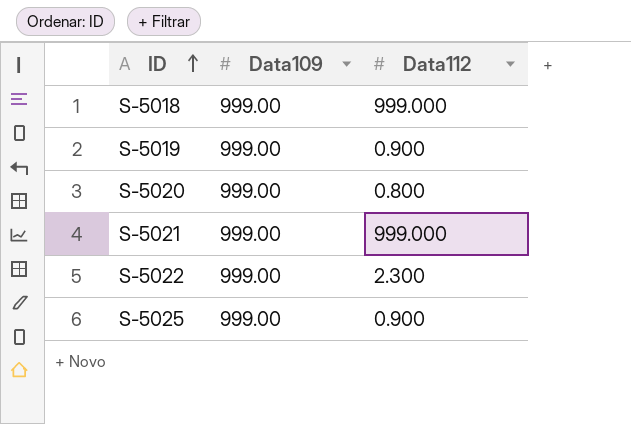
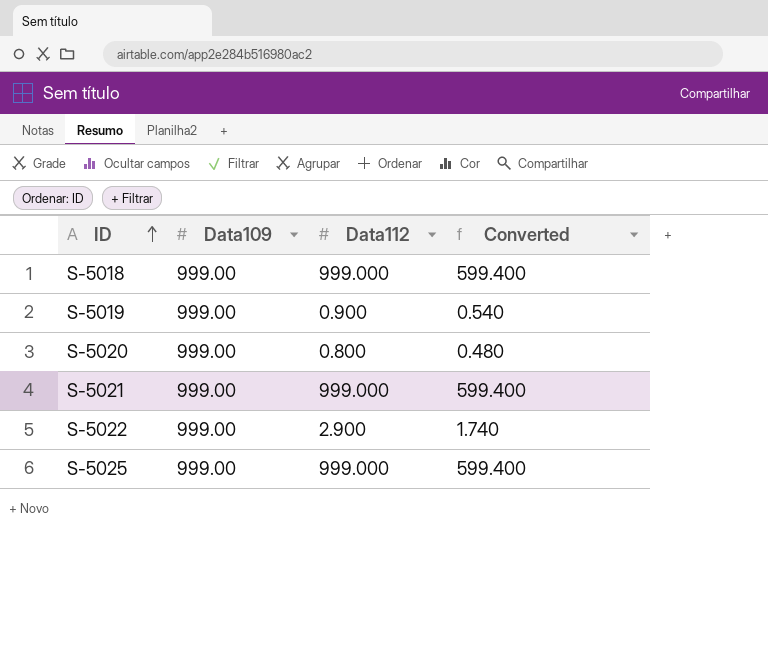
column Converted | formula: none -> [Data112] * 0.6
S-5022 | Data112: 2.300 -> 2.900
S-5025 | Data112: 0.900 -> 999.000

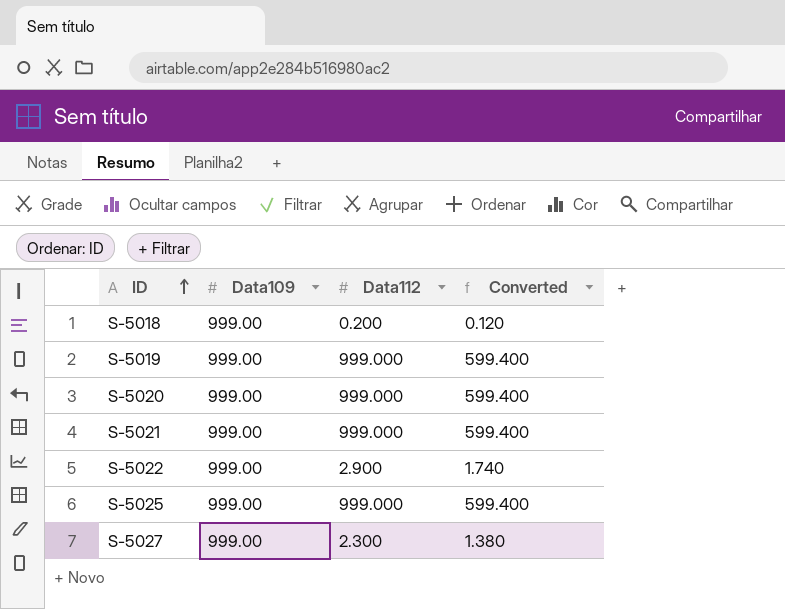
S-5018 | Data112: 999.000 -> 0.200
S-5018 | Converted: 599.400 -> 0.120
S-5019 | Data112: 0.900 -> 999.000
S-5019 | Converted: 0.540 -> 599.400
S-5020 | Data112: 0.800 -> 999.000
S-5020 | Converted: 0.480 -> 599.400
row S-5027: none -> 999.00 | 2.300 | 1.380

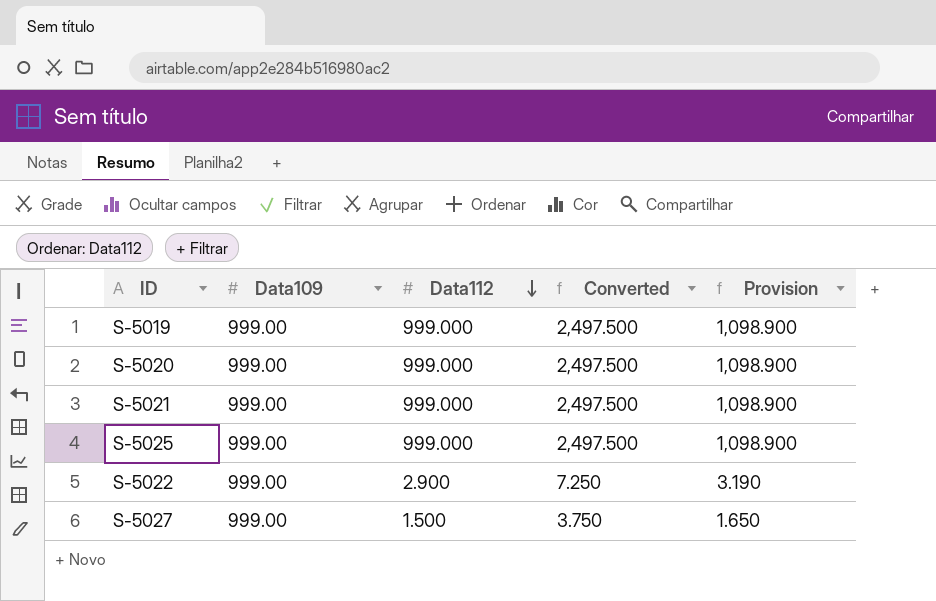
row order: ID ascending -> Data112 descending
column Converted | formula: [Data112] * 0.6 -> [Data112] * 2.5
column Provision | formula: none -> [Data112] * 1.1
row S-5018: 999.00 | 0.200 | 0.120 -> none
S-5027 | Data112: 2.300 -> 1.500

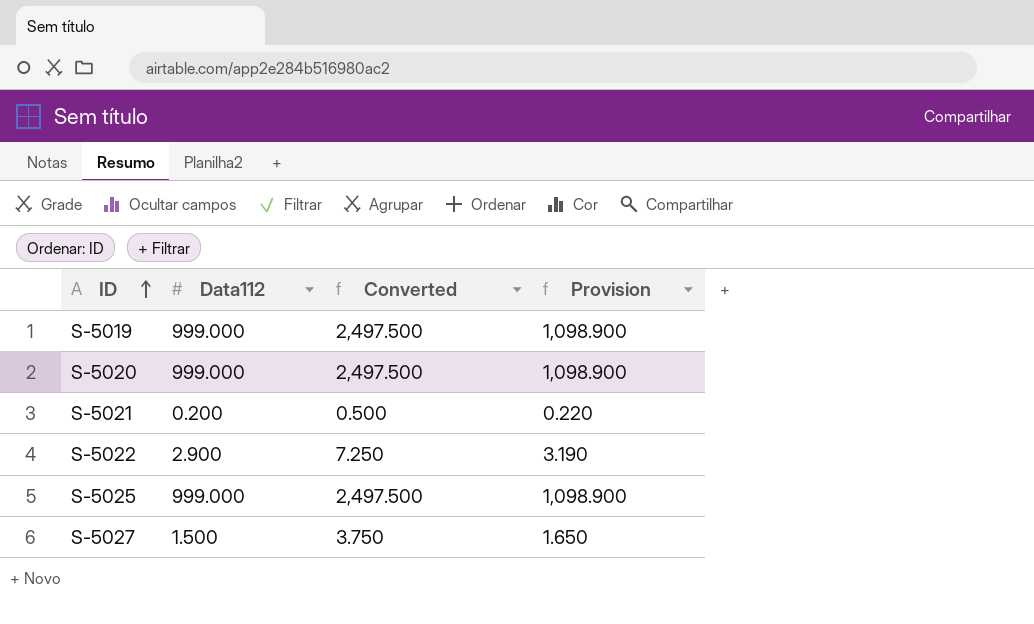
row order: Data112 descending -> ID ascending
column Data109 | position: 2 -> none
S-5021 | Data112: 999.000 -> 0.200
S-5021 | Converted: 2,497.500 -> 0.500
S-5021 | Provision: 1,098.900 -> 0.220

